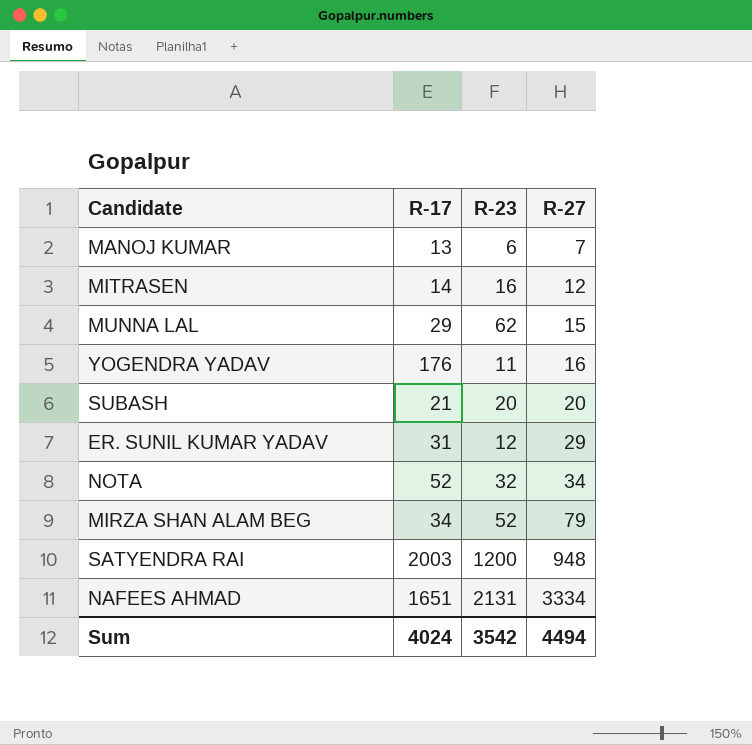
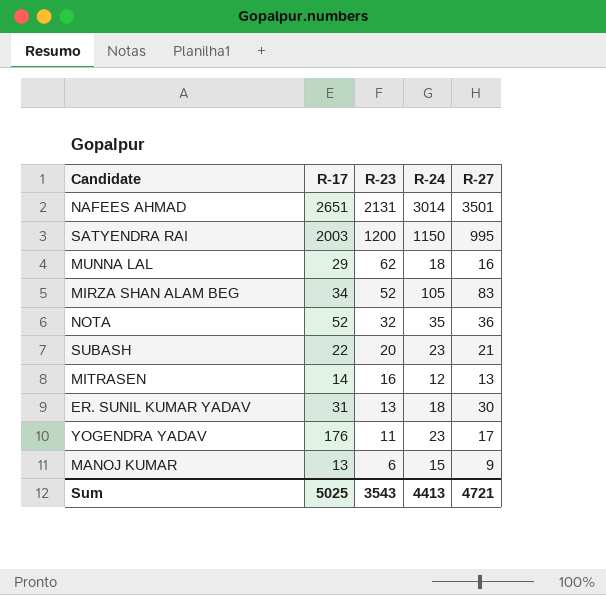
row order: R-27 ascending -> R-23 descending
column R-24 | position: none -> 4
NAFEES AHMAD | R-17: 1651 -> 2651
NAFEES AHMAD | R-27: 3334 -> 3501
SATYENDRA RAI | R-27: 948 -> 995
MUNNA LAL | R-27: 15 -> 16
MIRZA SHAN ALAM BEG | R-27: 79 -> 83
NOTA | R-27: 34 -> 36
SUBASH | R-17: 21 -> 22
SUBASH | R-27: 20 -> 21
MITRASEN | R-27: 12 -> 13
ER. SUNIL KUMAR YADAV | R-23: 12 -> 13
ER. SUNIL KUMAR YADAV | R-27: 29 -> 30
YOGENDRA YADAV | R-27: 16 -> 17
MANOJ KUMAR | R-27: 7 -> 9
Sum | R-17: 4024 -> 5025
Sum | R-23: 3542 -> 3543
Sum | R-27: 4494 -> 4721

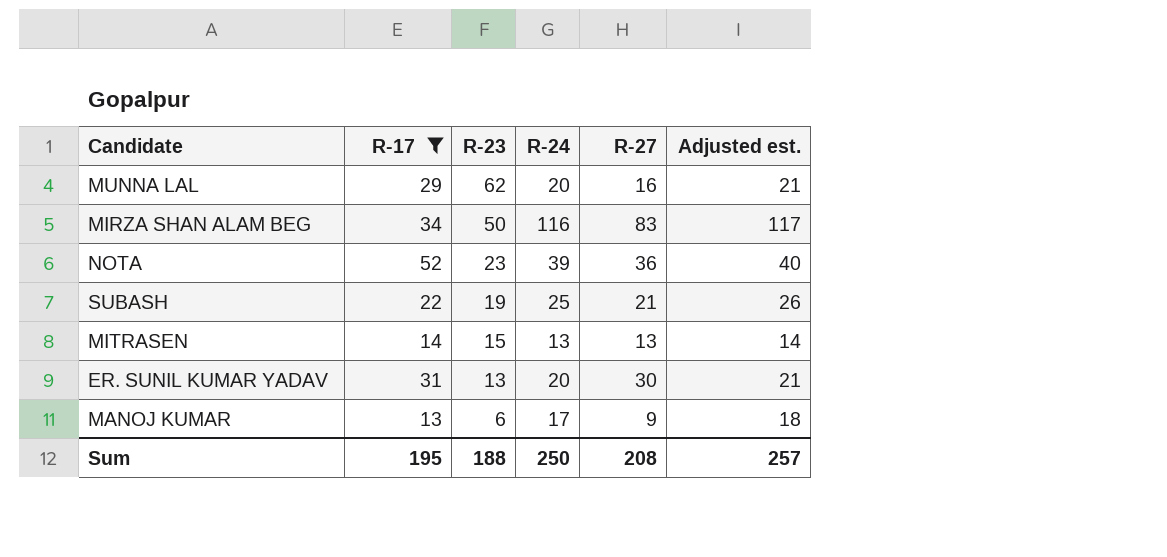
filter: none -> R-17 <= 52
column Adjusted est. | formula: none -> [R-24] + 1
MUNNA LAL | R-24: 18 -> 20
MIRZA SHAN ALAM BEG | R-23: 52 -> 50
MIRZA SHAN ALAM BEG | R-24: 105 -> 116
NOTA | R-23: 32 -> 23
NOTA | R-24: 35 -> 39
SUBASH | R-23: 20 -> 19
SUBASH | R-24: 23 -> 25
MITRASEN | R-23: 16 -> 15
MITRASEN | R-24: 12 -> 13
ER. SUNIL KUMAR YADAV | R-24: 18 -> 20
MANOJ KUMAR | R-24: 15 -> 17
Sum | R-17: 5025 -> 195
Sum | R-23: 3543 -> 188
Sum | R-24: 4413 -> 250
Sum | R-27: 4721 -> 208

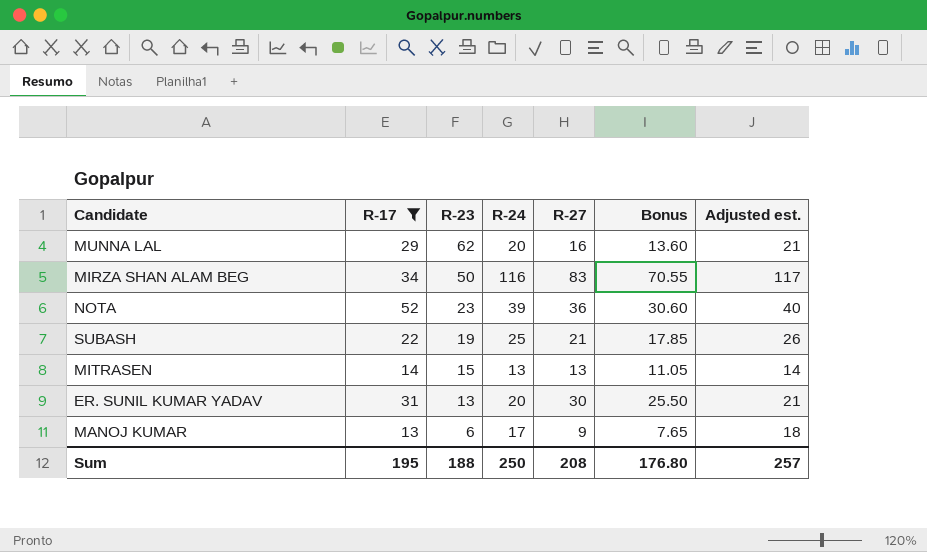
column Bonus | formula: none -> [R-27] * 0.85

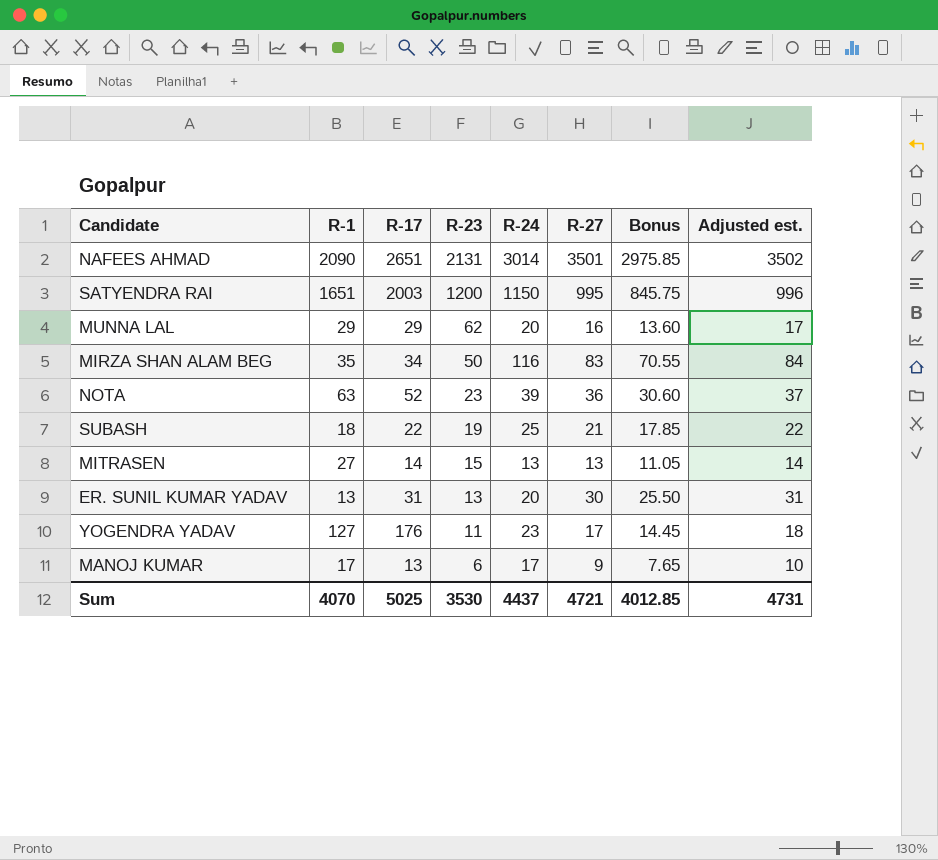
filter: R-17 <= 52 -> none
column R-1 | position: none -> 2
column Adjusted est. | formula: [R-24] + 1 -> [R-27] + 1
Sum | R-17: 195 -> 5025
Sum | R-23: 188 -> 3530
Sum | R-24: 250 -> 4437
Sum | R-27: 208 -> 4721
Sum | Bonus: 176.80 -> 4012.85
Sum | Adjusted est.: 257 -> 4731

